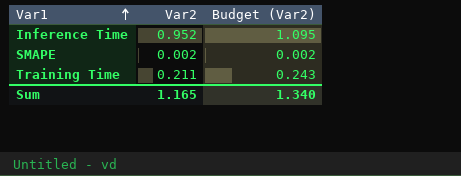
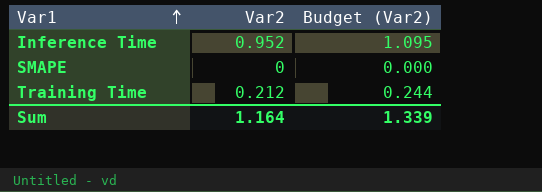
SMAPE | Var2: 0.002 -> 0
SMAPE | Budget (Var2): 0.002 -> 0.000
Training Time | Var2: 0.211 -> 0.212
Training Time | Budget (Var2): 0.243 -> 0.244
Sum | Var2: 1.165 -> 1.164
Sum | Budget (Var2): 1.340 -> 1.339

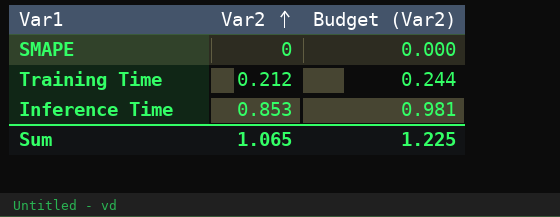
row order: Var1 ascending -> Var2 ascending
Inference Time | Var2: 0.952 -> 0.853
Inference Time | Budget (Var2): 1.095 -> 0.981
Sum | Var2: 1.164 -> 1.065
Sum | Budget (Var2): 1.339 -> 1.225

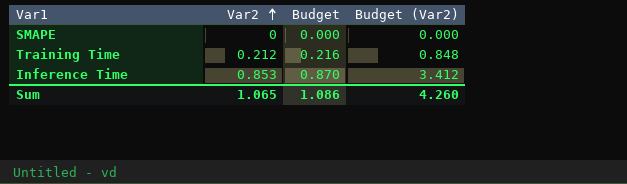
column Budget | formula: none -> [Var2] * 1.02
column Budget (Var2) | formula: [Var2] * 1.15 -> [Var2] * 4
Sum | Budget (Var2): 1.225 -> 4.260

